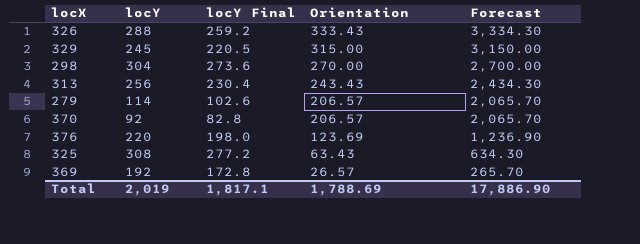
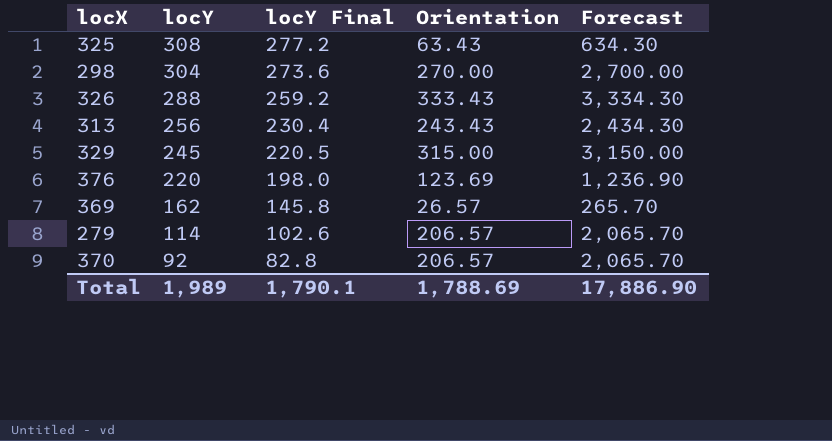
row order: Orientation descending -> locY descending
369 | locY: 192 -> 162
369 | locY Final: 172.8 -> 145.8
Total | locY: 2,019 -> 1,989
Total | locY Final: 1,817.1 -> 1,790.1

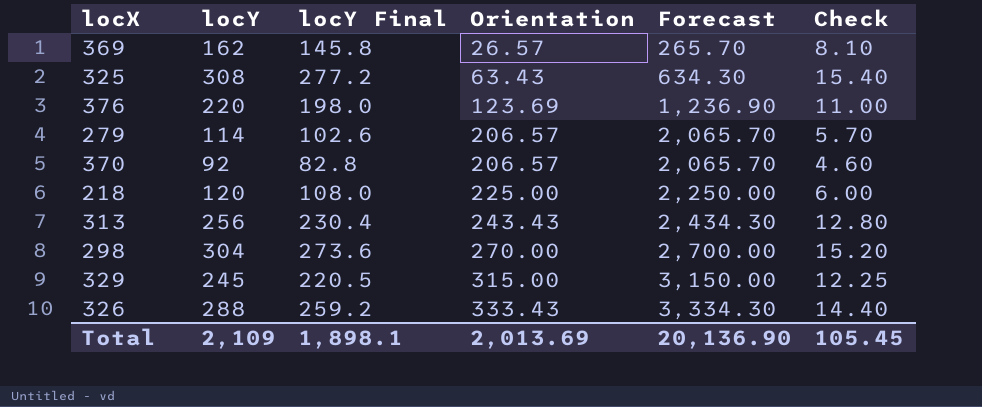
row order: locY descending -> Orientation ascending
column Check | formula: none -> [locY] * 0.05
row 218: none -> 120 | 108.0 | 225.00 | 2,250.00 | 6.00
Total | locY: 1,989 -> 2,109
Total | locY Final: 1,790.1 -> 1,898.1
Total | Orientation: 1,788.69 -> 2,013.69
Total | Forecast: 17,886.90 -> 20,136.90

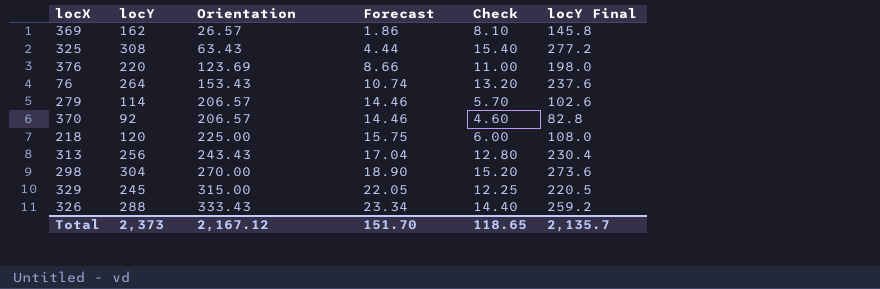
column Forecast | formula: [Orientation] * 10 -> [Orientation] * 0.07
column locY Final | position: 3 -> 6
row 76: none -> 264 | 153.43 | 10.74 | 13.20 | 237.6
Total | locY: 2,109 -> 2,373
Total | Orientation: 2,013.69 -> 2,167.12
Total | Forecast: 20,136.90 -> 151.70
Total | Check: 105.45 -> 118.65
Total | locY Final: 1,898.1 -> 2,135.7

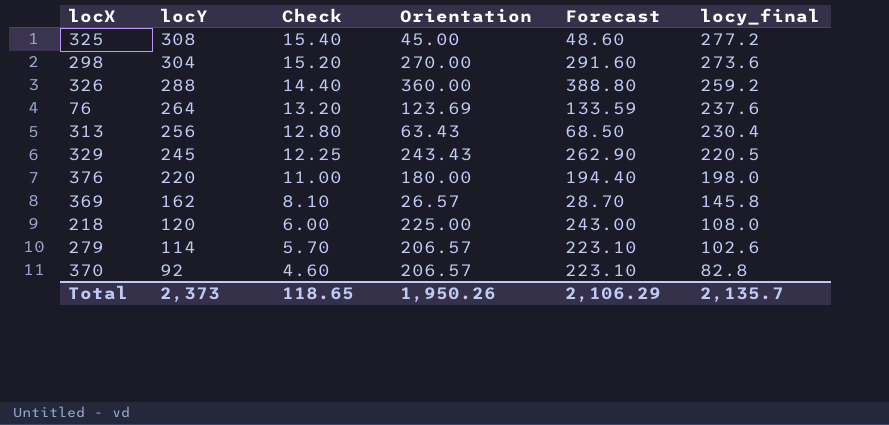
row order: Orientation ascending -> locY descending
column Check | position: 5 -> 3
column Forecast | formula: [Orientation] * 0.07 -> [Orientation] * 1.08
column name: locY Final -> locy_final
325 | Orientation: 63.43 -> 45.00
326 | Orientation: 333.43 -> 360.00
76 | Orientation: 153.43 -> 123.69
313 | Orientation: 243.43 -> 63.43
329 | Orientation: 315.00 -> 243.43
376 | Orientation: 123.69 -> 180.00
Total | Orientation: 2,167.12 -> 1,950.26
Total | Forecast: 151.70 -> 2,106.29

